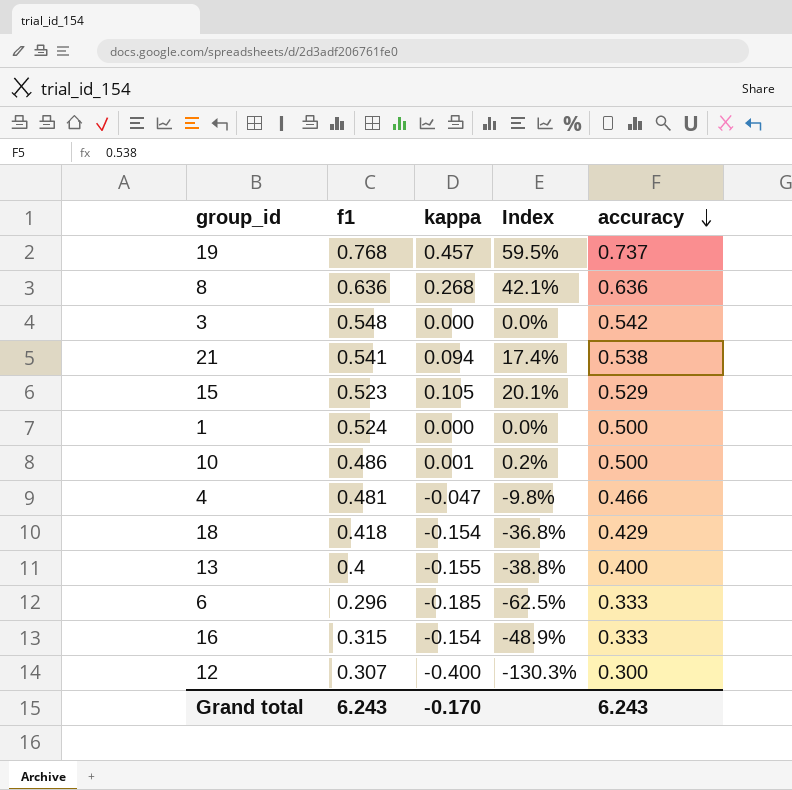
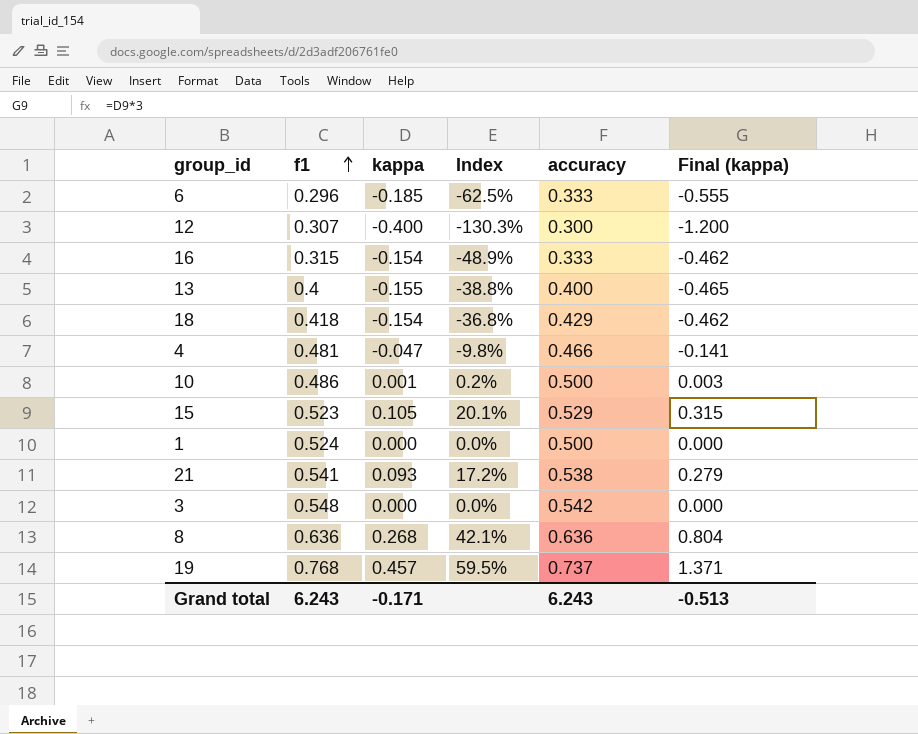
row order: accuracy descending -> f1 ascending
column Final (kappa) | formula: none -> [kappa] * 3
21 | kappa: 0.094 -> 0.093
21 | Index: 17.4% -> 17.2%
Grand total | kappa: -0.170 -> -0.171

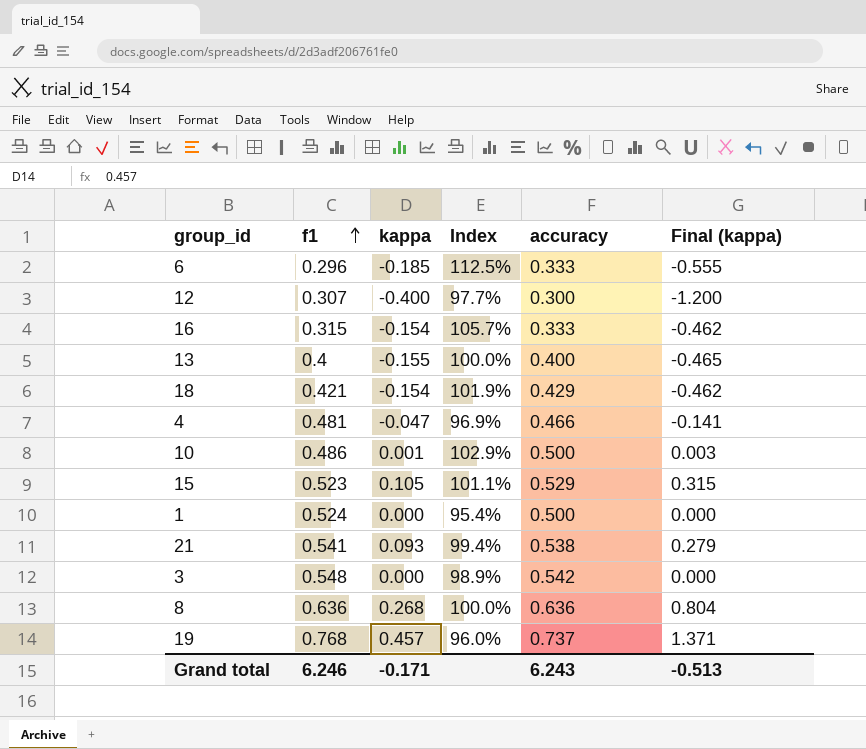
column Index | formula: [kappa] / [f1] -> [accuracy] / [f1]
18 | f1: 0.418 -> 0.421
Grand total | f1: 6.243 -> 6.246

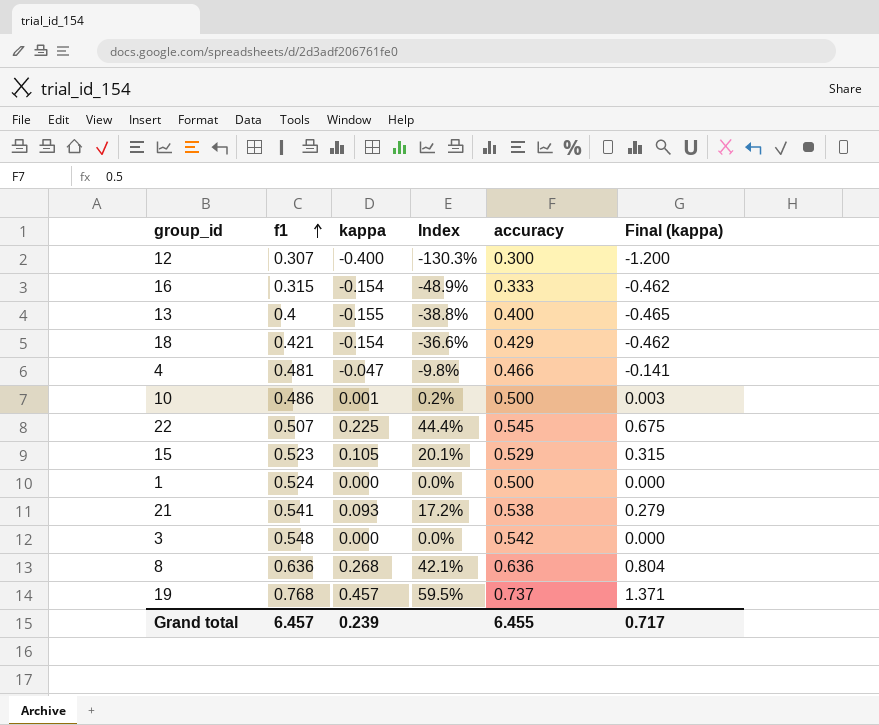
column Index | formula: [accuracy] / [f1] -> [kappa] / [f1]
row 6: 0.296 | -0.185 | 112.5% | 0.333 | -0.555 -> none
row 22: none -> 0.507 | 0.225 | 44.4% | 0.545 | 0.675
Grand total | f1: 6.246 -> 6.457
Grand total | kappa: -0.171 -> 0.239
Grand total | accuracy: 6.243 -> 6.455
Grand total | Final (kappa): -0.513 -> 0.717

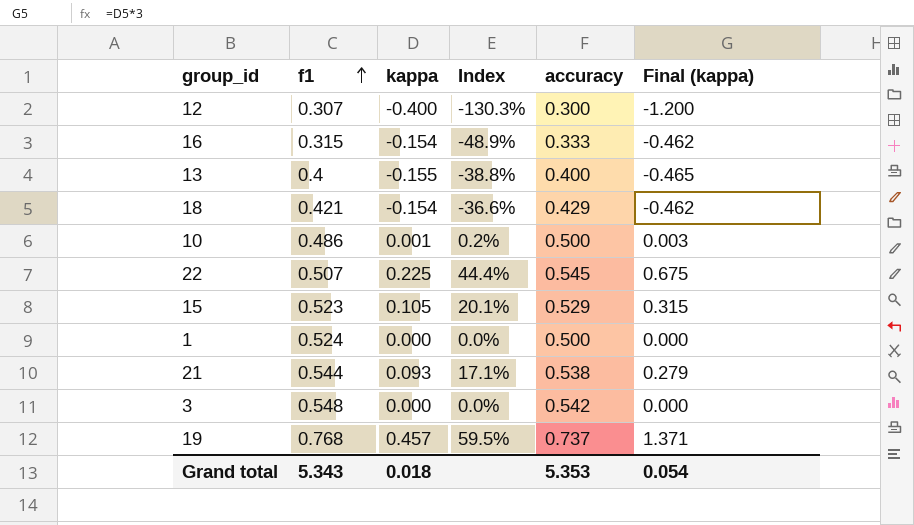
row 4: 0.481 | -0.047 | -9.8% | 0.466 | -0.141 -> none
row 8: 0.636 | 0.268 | 42.1% | 0.636 | 0.804 -> none
21 | f1: 0.541 -> 0.544
21 | Index: 17.2% -> 17.1%
Grand total | f1: 6.457 -> 5.343
Grand total | kappa: 0.239 -> 0.018
Grand total | accuracy: 6.455 -> 5.353
Grand total | Final (kappa): 0.717 -> 0.054

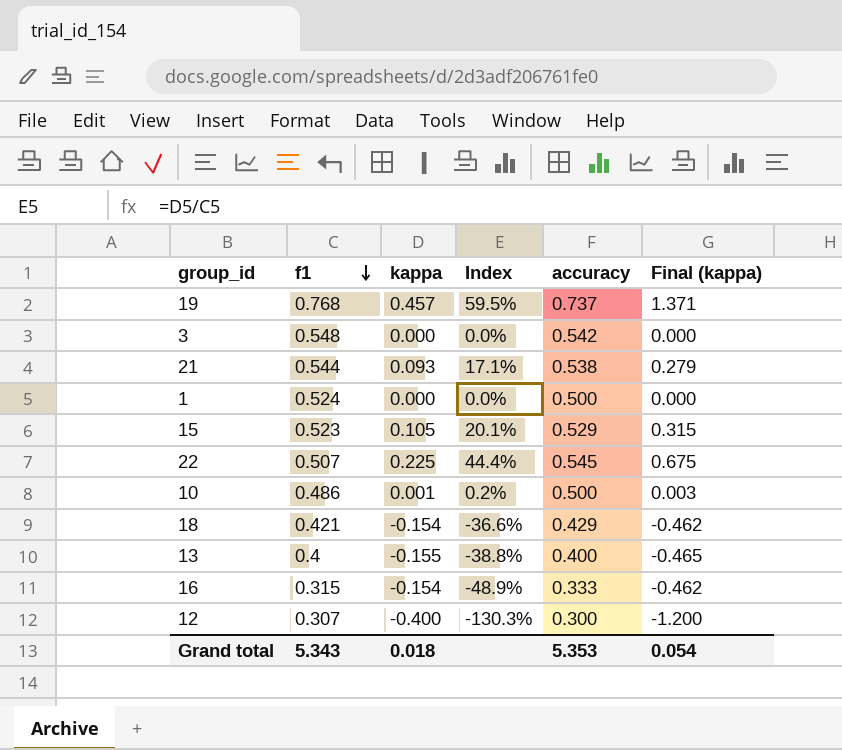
row order: f1 ascending -> f1 descending

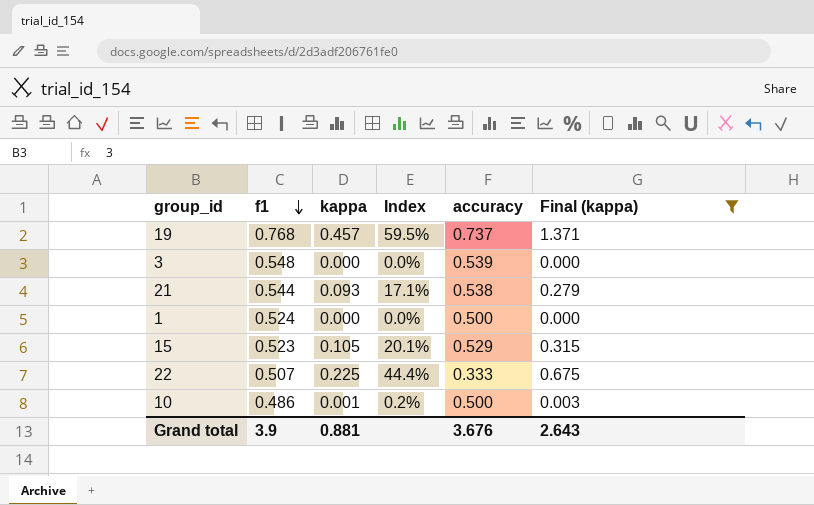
filter: none -> Final (kappa) >= 0.000
3 | accuracy: 0.542 -> 0.539
22 | accuracy: 0.545 -> 0.333
Grand total | f1: 5.343 -> 3.9
Grand total | kappa: 0.018 -> 0.881
Grand total | accuracy: 5.353 -> 3.676
Grand total | Final (kappa): 0.054 -> 2.643

